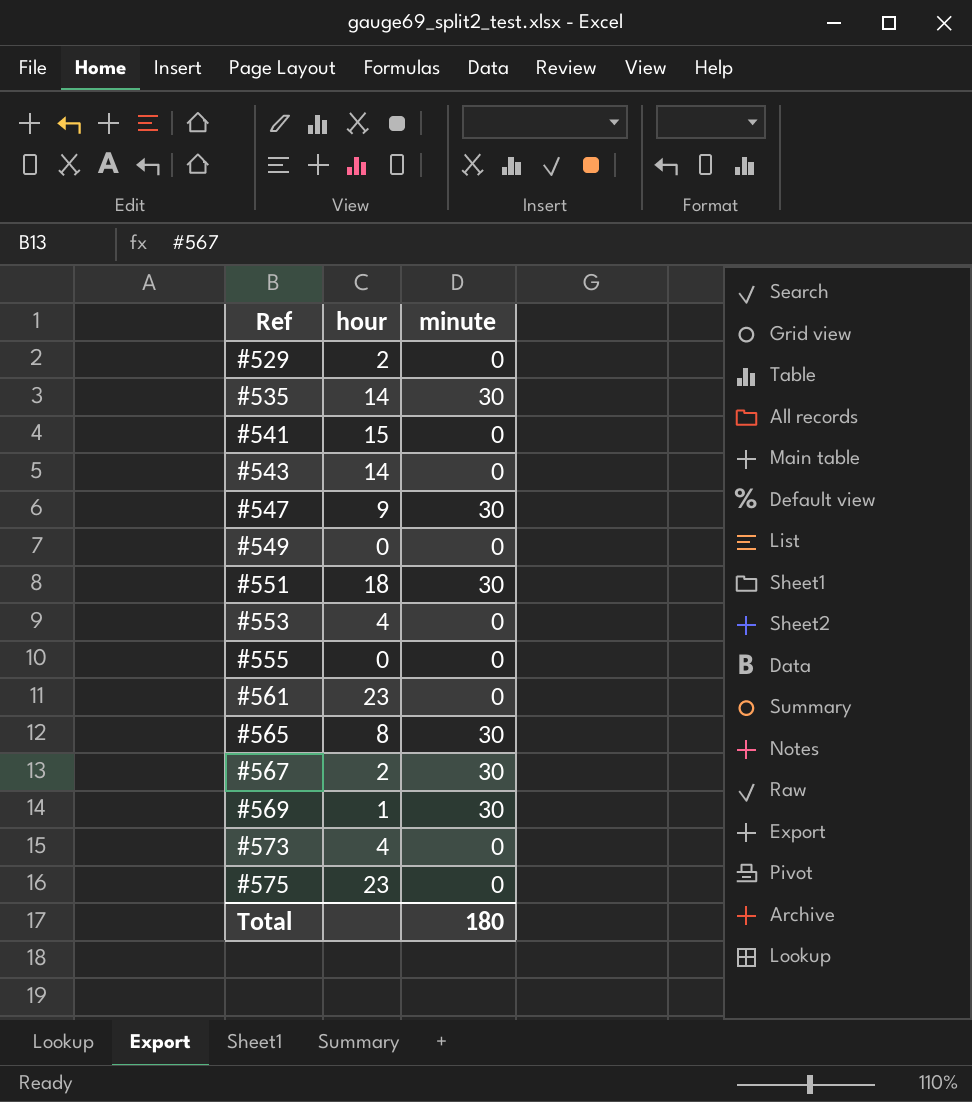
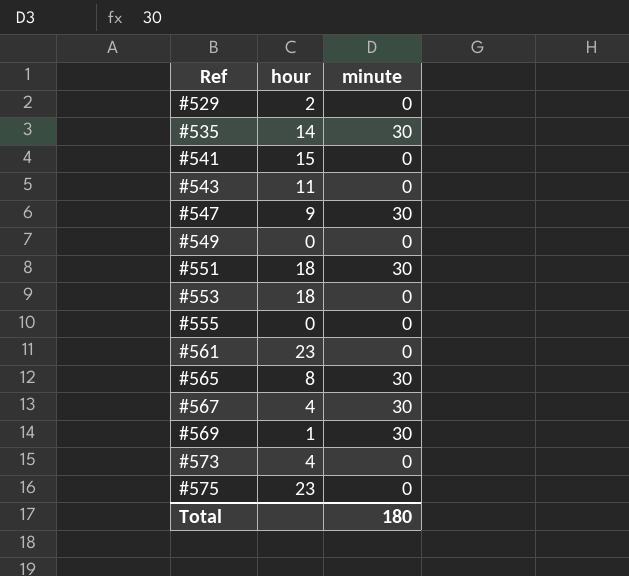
#543 | hour: 14 -> 11
#553 | hour: 4 -> 18
#567 | hour: 2 -> 4

